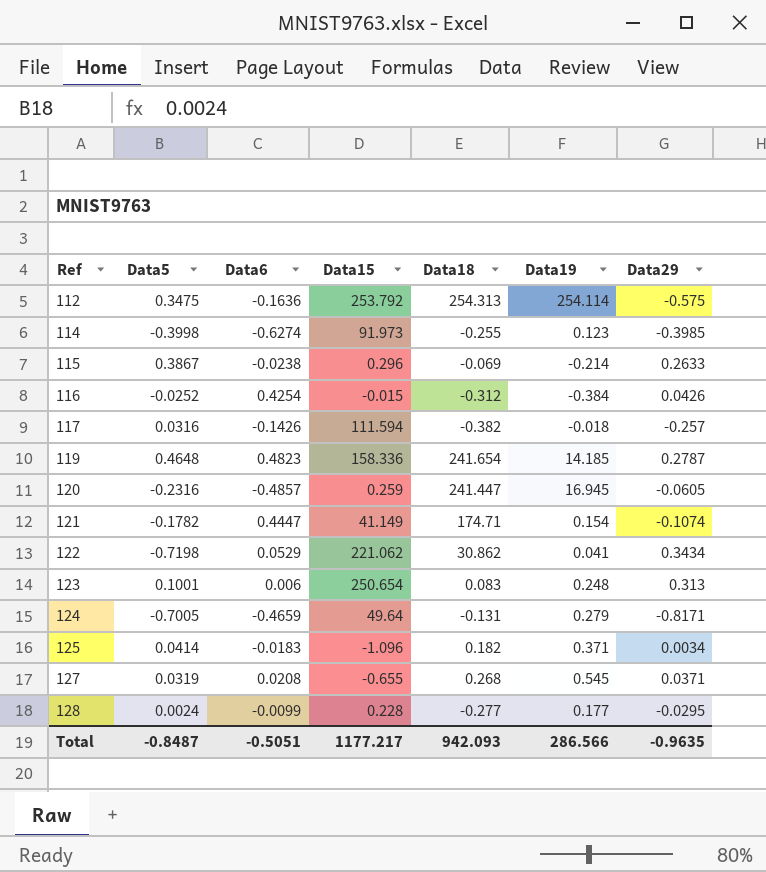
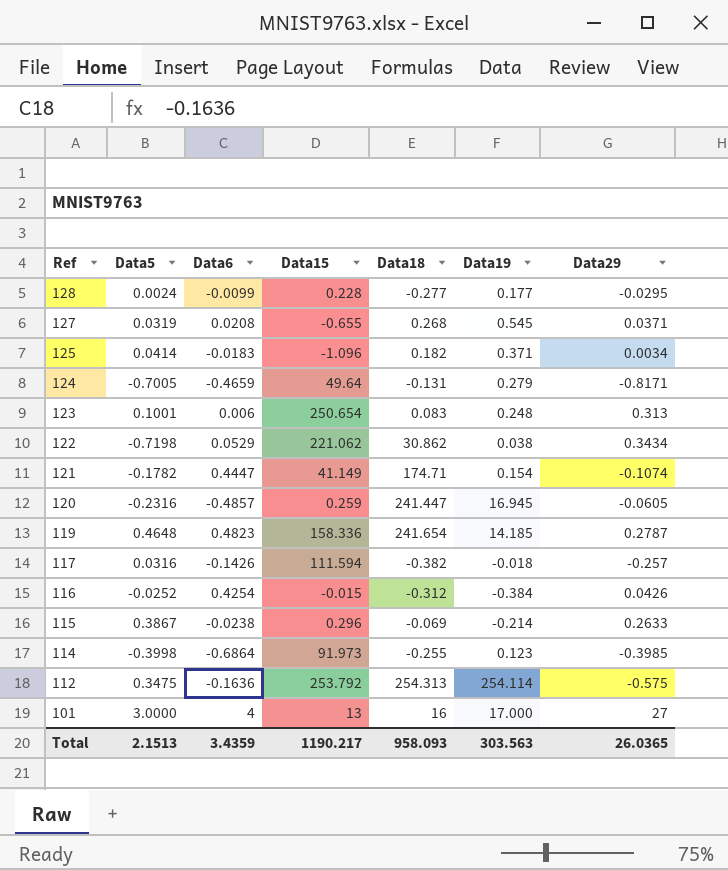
row order: Ref ascending -> Ref descending
122 | Data19: 0.041 -> 0.038
114 | Data6: -0.6274 -> -0.6864
row 101: none -> 3.0000 | 4 | 13 | 16 | 17.000 | 27
Total | Data5: -0.8487 -> 2.1513
Total | Data6: -0.5051 -> 3.4359
Total | Data15: 1177.217 -> 1190.217
Total | Data18: 942.093 -> 958.093
Total | Data19: 286.566 -> 303.563
Total | Data29: -0.9635 -> 26.0365

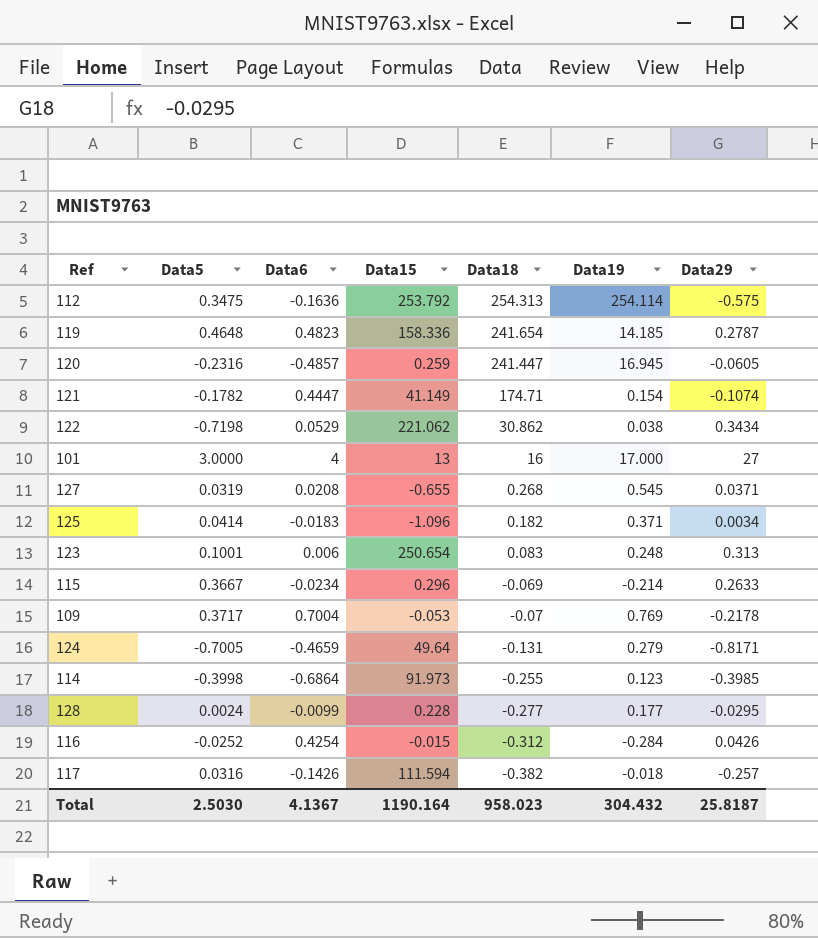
row order: Ref descending -> Data18 descending
115 | Data5: 0.3867 -> 0.3667
115 | Data6: -0.0238 -> -0.0234
row 109: none -> 0.3717 | 0.7004 | -0.053 | -0.07 | 0.769 | -0.2178
116 | Data19: -0.384 -> -0.284
Total | Data5: 2.1513 -> 2.5030
Total | Data6: 3.4359 -> 4.1367
Total | Data15: 1190.217 -> 1190.164
Total | Data18: 958.093 -> 958.023
Total | Data19: 303.563 -> 304.432
Total | Data29: 26.0365 -> 25.8187

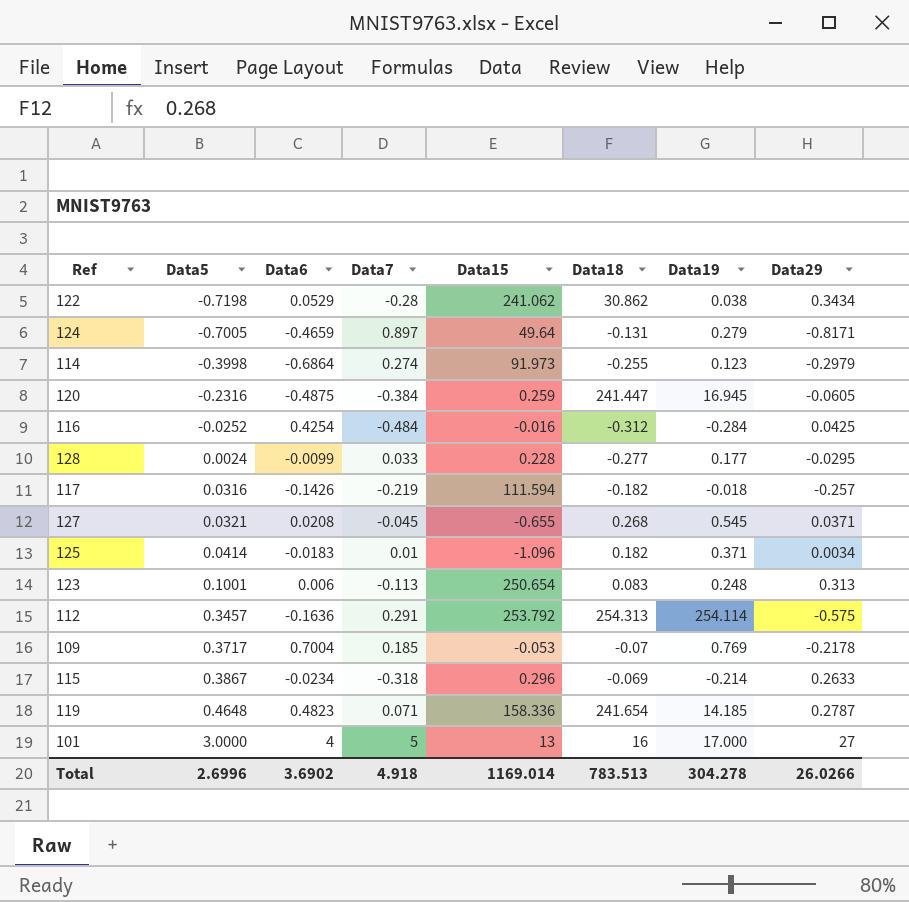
row order: Data18 descending -> Data5 ascending
column Data7 | position: none -> 4
row 121: -0.1782 | 0.4447 | 41.149 | 174.71 | 0.154 | -0.1074 -> none
122 | Data15: 221.062 -> 241.062
114 | Data29: -0.3985 -> -0.2979
120 | Data6: -0.4857 -> -0.4875
116 | Data15: -0.015 -> -0.016
116 | Data29: 0.0426 -> 0.0425
117 | Data18: -0.382 -> -0.182
127 | Data5: 0.0319 -> 0.0321
112 | Data5: 0.3475 -> 0.3457
115 | Data5: 0.3667 -> 0.3867
Total | Data5: 2.5030 -> 2.6996
Total | Data6: 4.1367 -> 3.6902
Total | Data15: 1190.164 -> 1169.014
Total | Data18: 958.023 -> 783.513
Total | Data19: 304.432 -> 304.278
Total | Data29: 25.8187 -> 26.0266

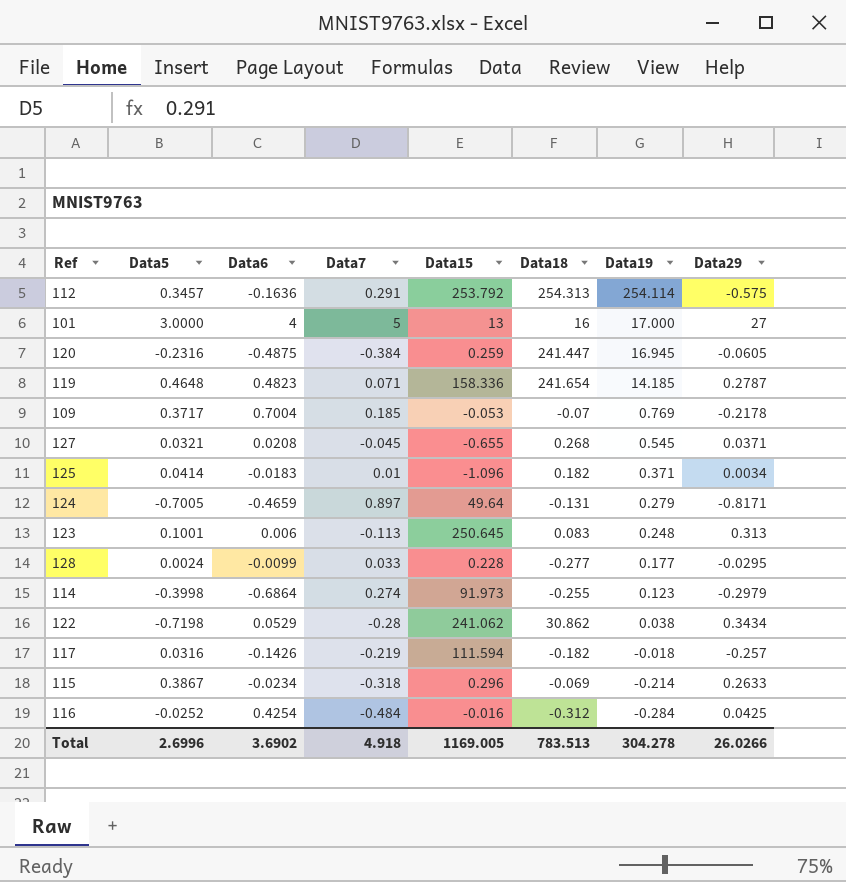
row order: Data5 ascending -> Data19 descending
123 | Data15: 250.654 -> 250.645
Total | Data15: 1169.014 -> 1169.005

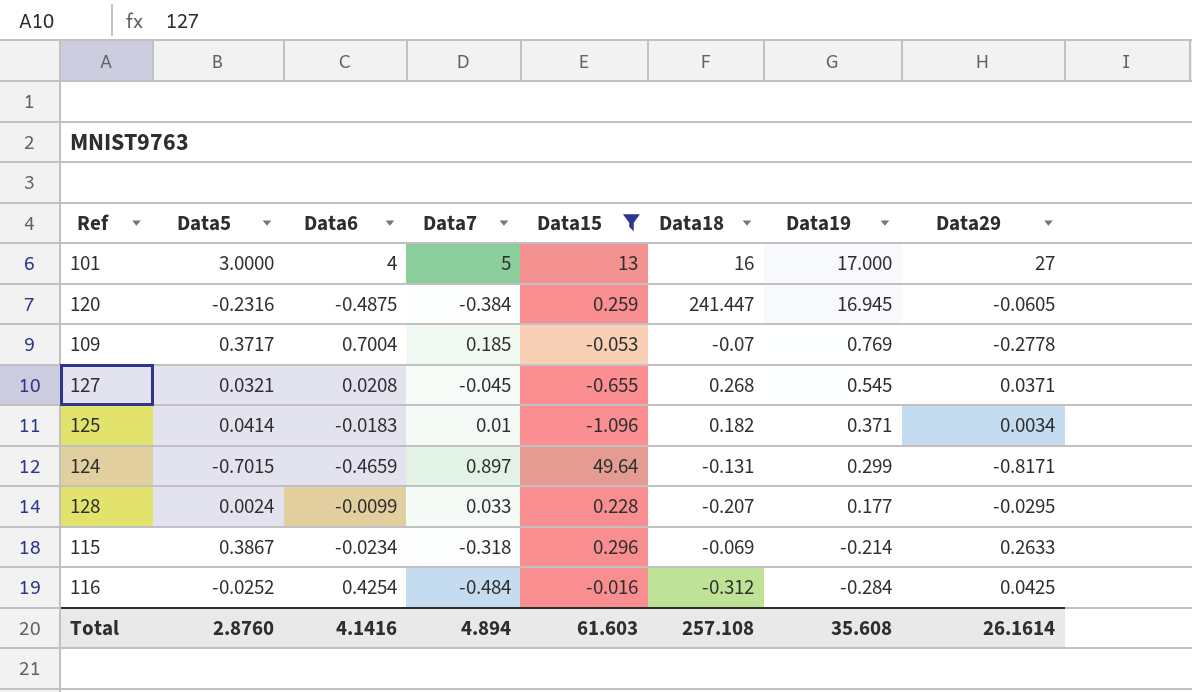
filter: none -> Data15 <= 49.64
109 | Data29: -0.2178 -> -0.2778
124 | Data5: -0.7005 -> -0.7015
124 | Data19: 0.279 -> 0.299
128 | Data18: -0.277 -> -0.207
Total | Data5: 2.6996 -> 2.8760
Total | Data6: 3.6902 -> 4.1416
Total | Data7: 4.918 -> 4.894
Total | Data15: 1169.005 -> 61.603
Total | Data18: 783.513 -> 257.108
Total | Data19: 304.278 -> 35.608
Total | Data29: 26.0266 -> 26.1614

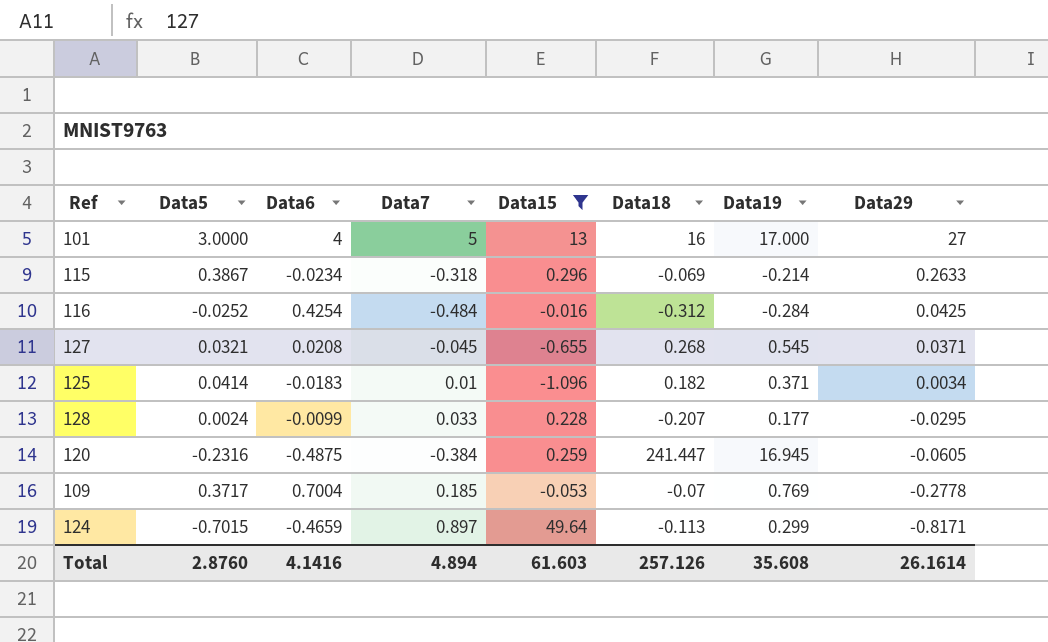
row order: Data19 descending -> Data29 descending
124 | Data18: -0.131 -> -0.113
Total | Data18: 257.108 -> 257.126

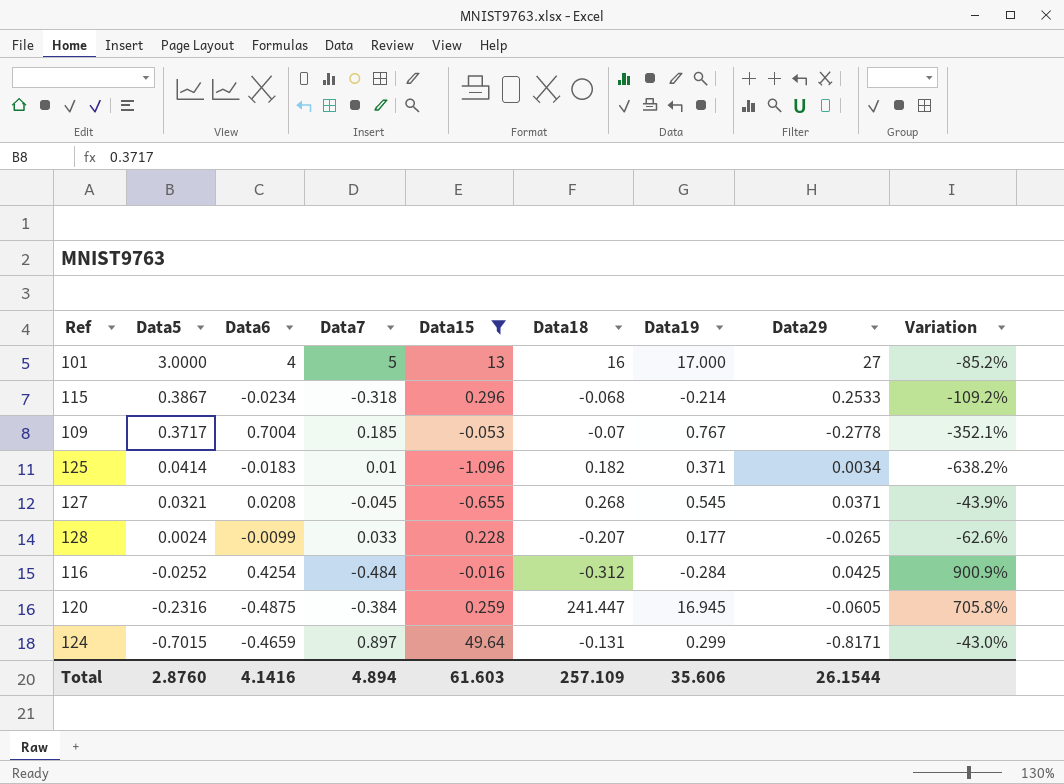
row order: Data29 descending -> Data5 descending
column Variation | formula: none -> ([Data6] - [Data29]) / [Data29]
115 | Data18: -0.069 -> -0.068
115 | Data29: 0.2633 -> 0.2533
109 | Data19: 0.769 -> 0.767
128 | Data29: -0.0295 -> -0.0265
124 | Data18: -0.113 -> -0.131
Total | Data18: 257.126 -> 257.109
Total | Data19: 35.608 -> 35.606
Total | Data29: 26.1614 -> 26.1544

